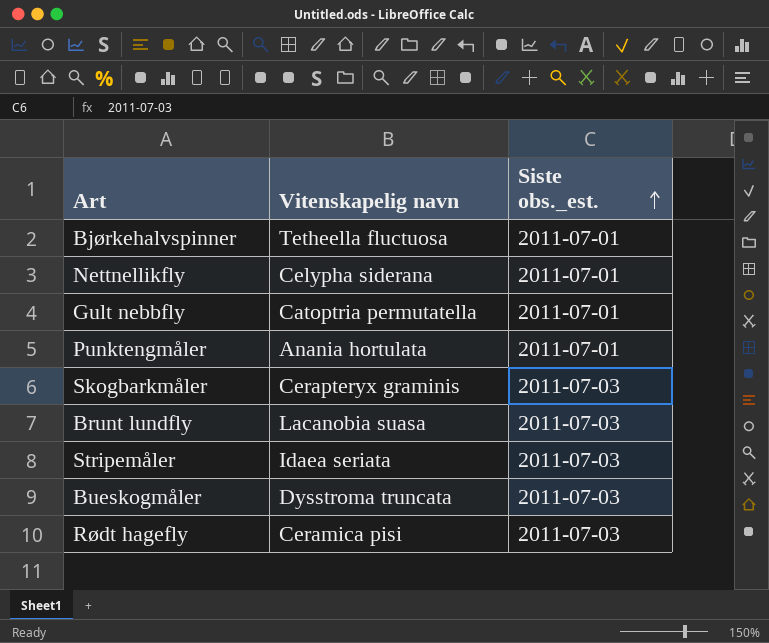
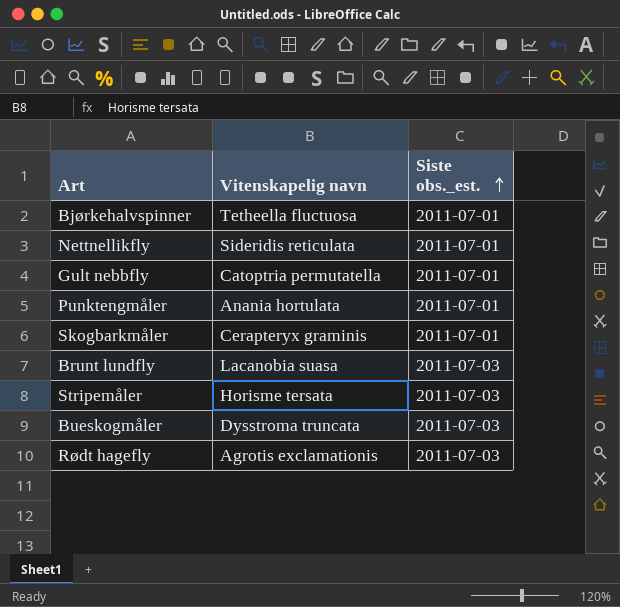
Nettnellikfly | Vitenskapelig navn: Celypha siderana -> Sideridis reticulata
Skogbarkmåler | Siste obs._est.: 2011-07-03 -> 2011-07-01
Stripemåler | Vitenskapelig navn: Idaea seriata -> Horisme tersata
Rødt hagefly | Vitenskapelig navn: Ceramica pisi -> Agrotis exclamationis

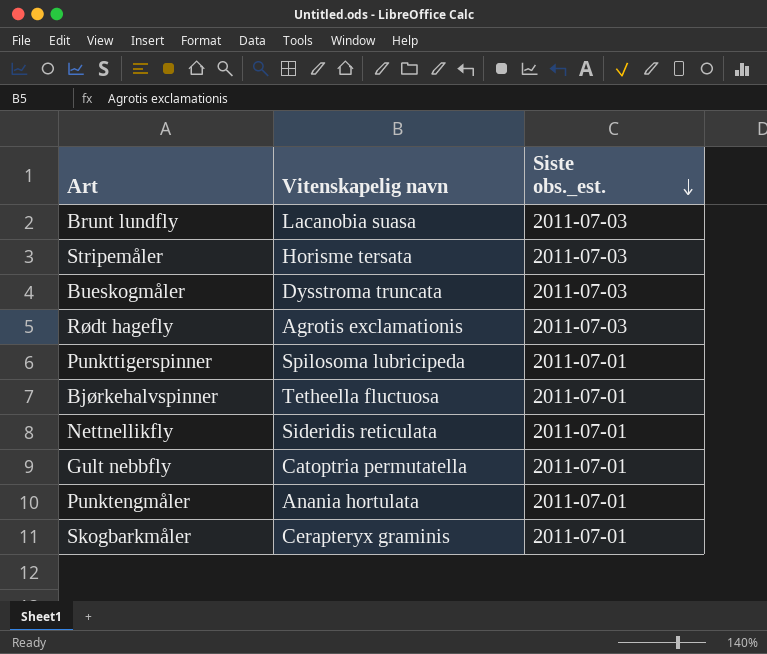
row order: Siste obs._est. ascending -> Siste obs._est. descending
row Punkttigerspinner: none -> Spilosoma lubricipeda | 2011-07-01

